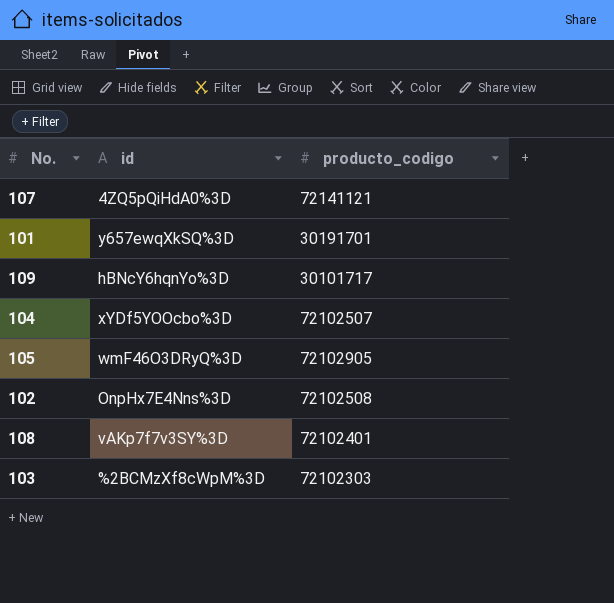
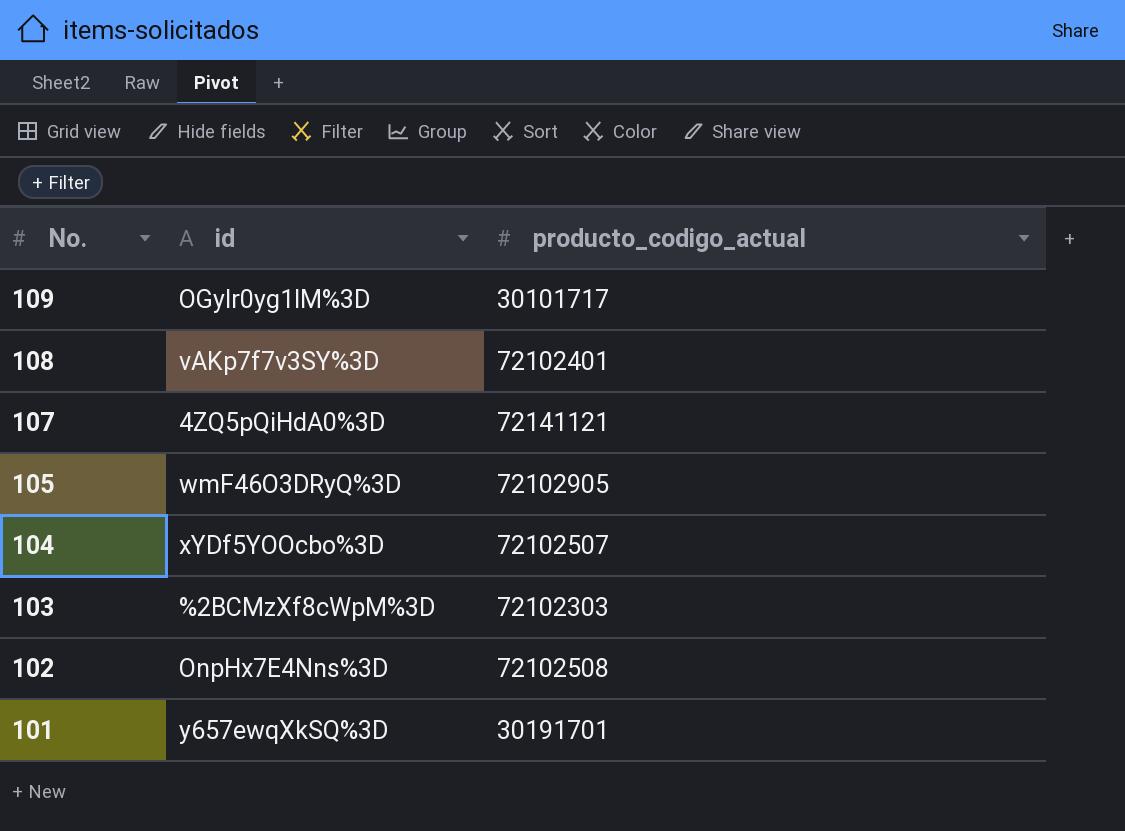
row order: none -> No. descending
column name: producto_codigo -> producto_codigo_actual
109 | id: hBNcY6hqnYo%3D -> OGyIr0yg1lM%3D

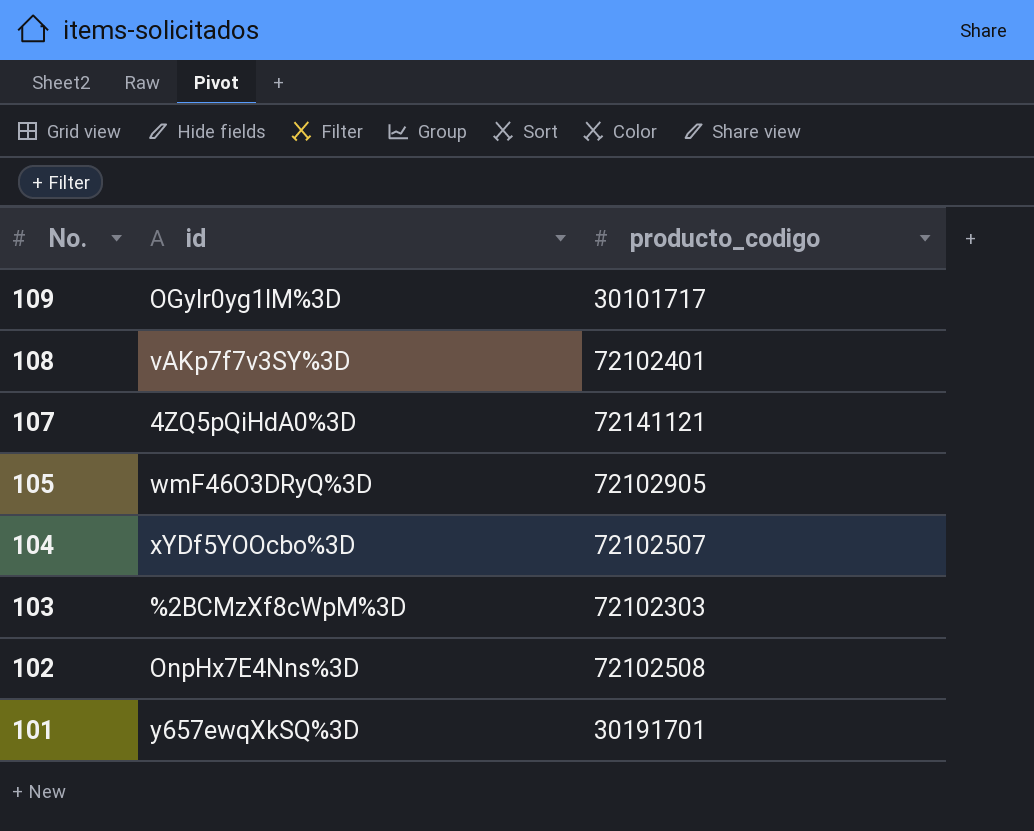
column name: producto_codigo_actual -> producto_codigo

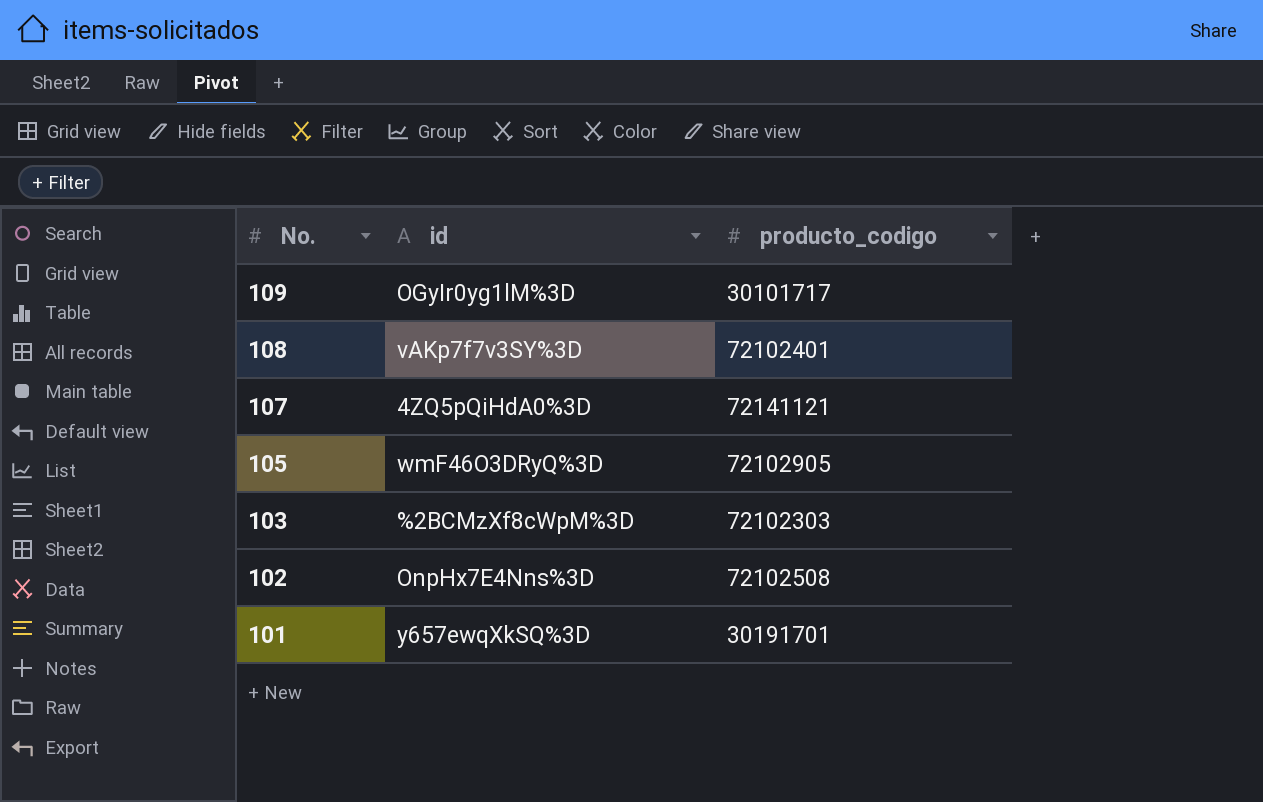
row 104: xYDf5YOOcbo%3D | 72102507 -> none

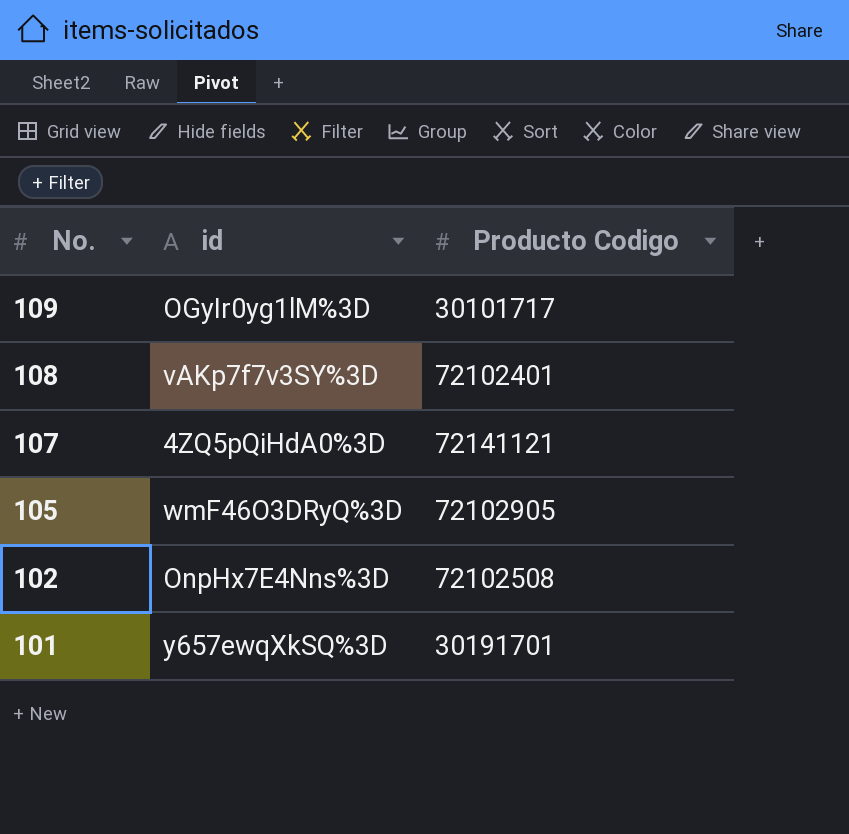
column name: producto_codigo -> Producto Codigo
row 103: %2BCMzXf8cWpM%3D | 72102303 -> none

